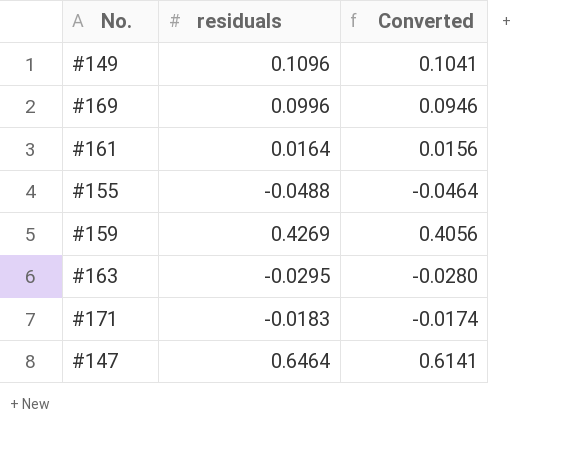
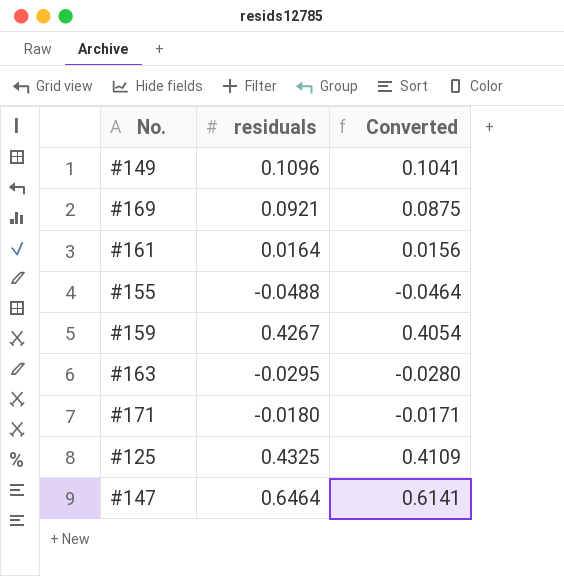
#169 | residuals: 0.0996 -> 0.0921
#169 | Converted: 0.0946 -> 0.0875
#159 | residuals: 0.4269 -> 0.4267
#159 | Converted: 0.4056 -> 0.4054
#171 | residuals: -0.0183 -> -0.0180
#171 | Converted: -0.0174 -> -0.0171
row #125: none -> 0.4325 | 0.4109

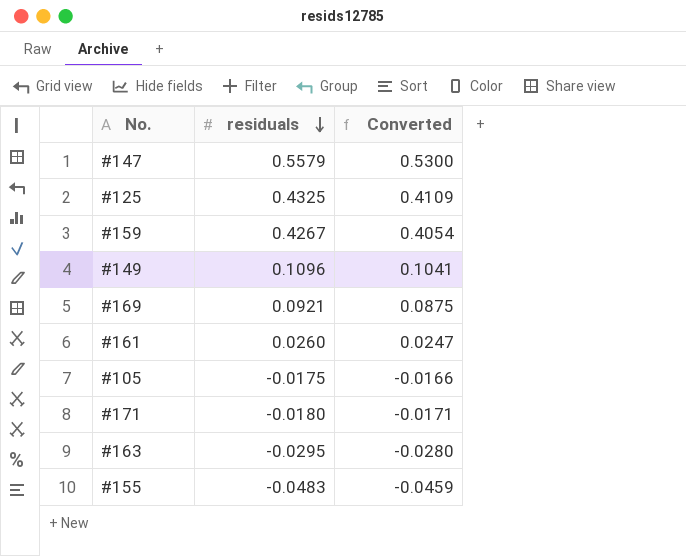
row order: none -> residuals descending
#147 | residuals: 0.6464 -> 0.5579
#147 | Converted: 0.6141 -> 0.5300
#161 | residuals: 0.0164 -> 0.0260
#161 | Converted: 0.0156 -> 0.0247
row #105: none -> -0.0175 | -0.0166
#155 | residuals: -0.0488 -> -0.0483
#155 | Converted: -0.0464 -> -0.0459

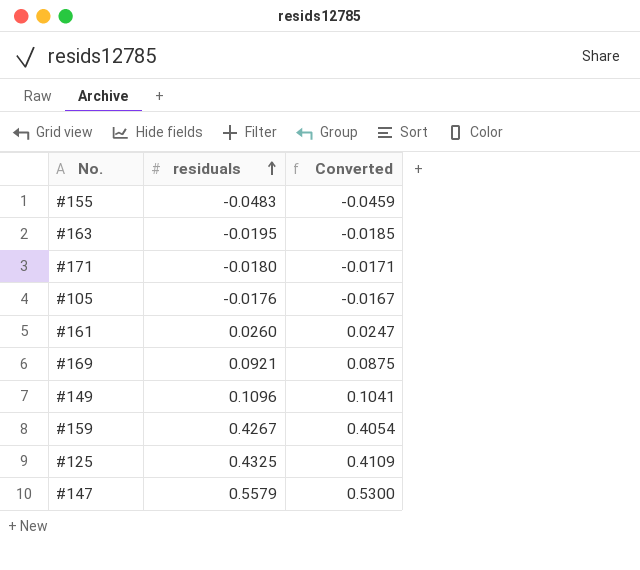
row order: residuals descending -> residuals ascending
#163 | residuals: -0.0295 -> -0.0195
#163 | Converted: -0.0280 -> -0.0185
#105 | residuals: -0.0175 -> -0.0176
#105 | Converted: -0.0166 -> -0.0167

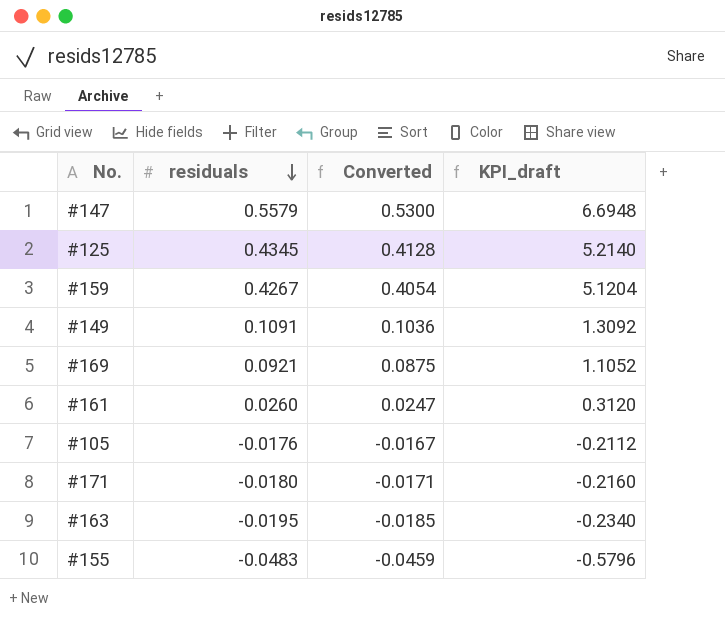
row order: residuals ascending -> residuals descending
column KPI_draft | formula: none -> [residuals] * 12
#125 | residuals: 0.4325 -> 0.4345
#125 | Converted: 0.4109 -> 0.4128
#149 | residuals: 0.1096 -> 0.1091
#149 | Converted: 0.1041 -> 0.1036

